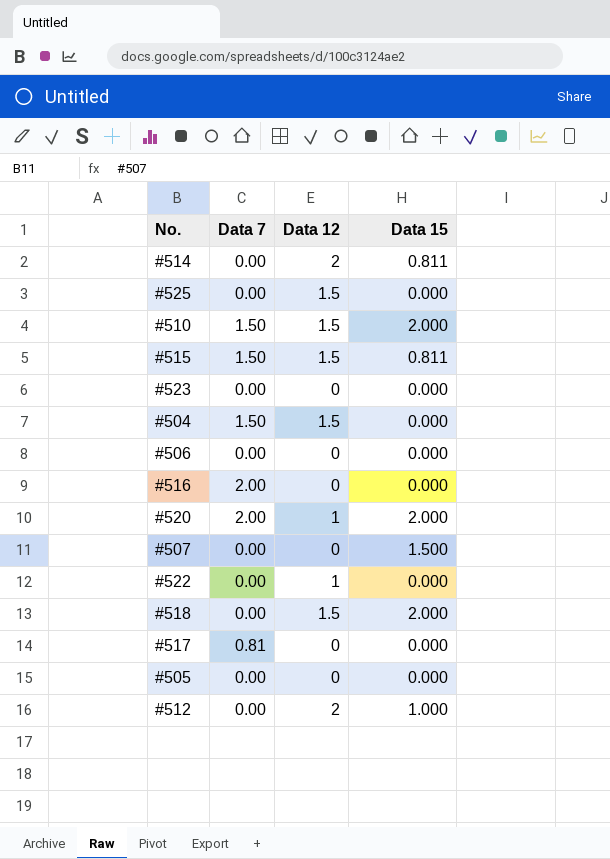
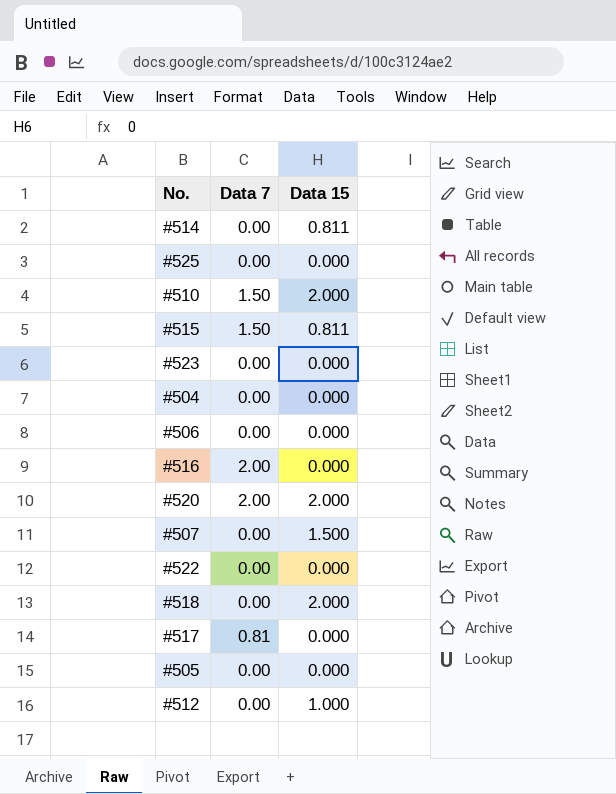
column Data 12 | position: 3 -> none
#504 | Data 7: 1.50 -> 0.00

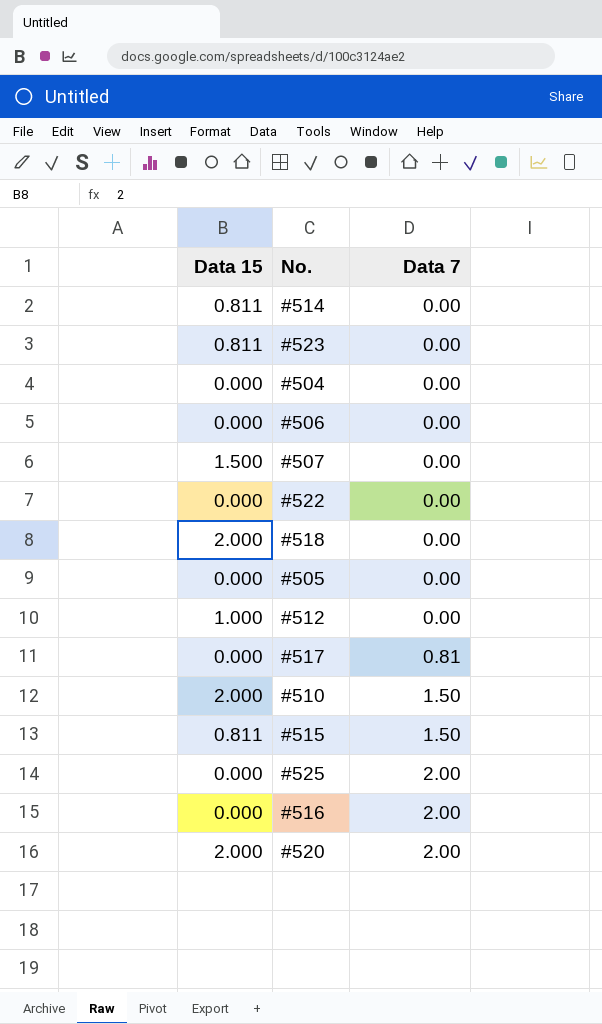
row order: none -> Data 7 ascending
column Data 15 | position: 3 -> 1
#523 | Data 15: 0.000 -> 0.811
#525 | Data 7: 0.00 -> 2.00

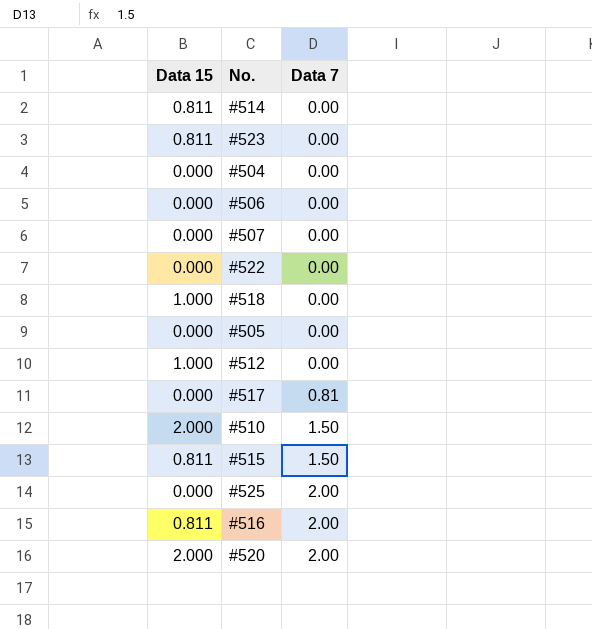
#507 | Data 15: 1.500 -> 0.000
#518 | Data 15: 2.000 -> 1.000
#516 | Data 15: 0.000 -> 0.811

